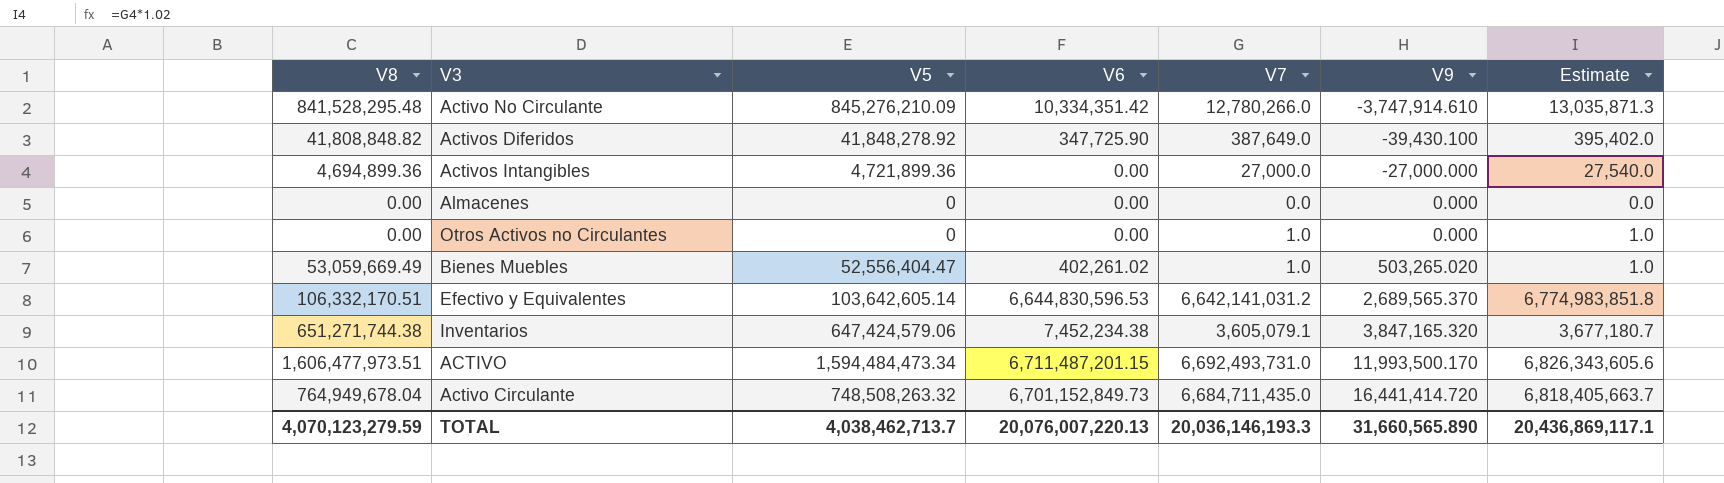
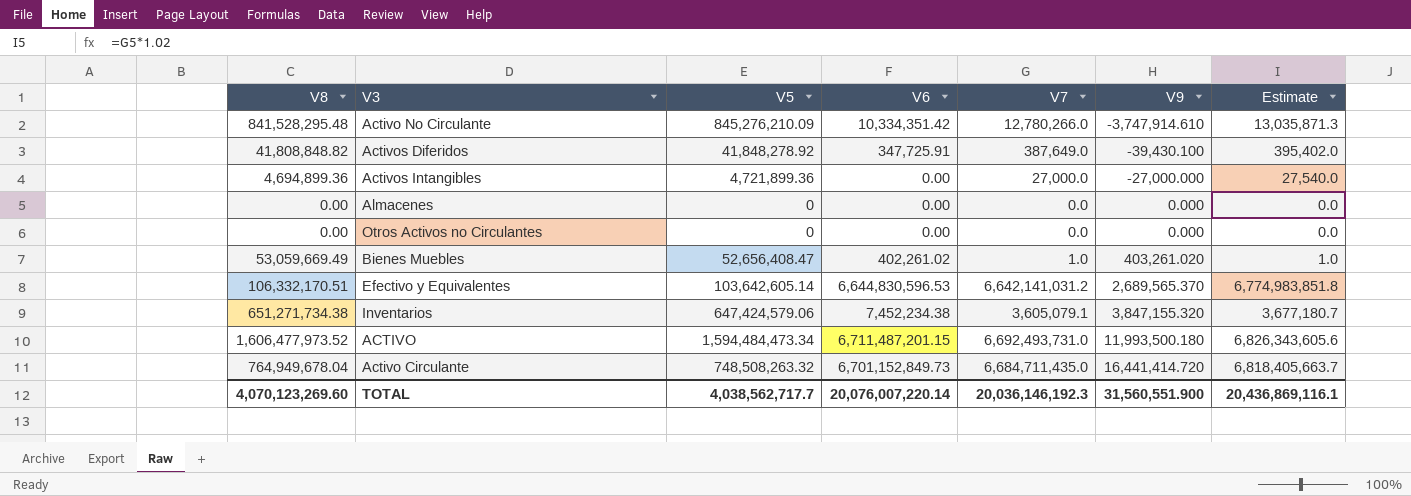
Activos Diferidos | V6: 347,725.90 -> 347,725.91
Otros Activos no Circulantes | V7: 1.0 -> 0.0
Otros Activos no Circulantes | Estimate: 1.0 -> 0.0
Bienes Muebles | V5: 52,556,404.47 -> 52,656,408.47
Bienes Muebles | V9: 503,265.020 -> 403,261.020
Inventarios | V8: 651,271,744.38 -> 651,271,734.38
Inventarios | V9: 3,847,165.320 -> 3,847,155.320
ACTIVO | V8: 1,606,477,973.51 -> 1,606,477,973.52
ACTIVO | V9: 11,993,500.170 -> 11,993,500.180
TOTAL | V8: 4,070,123,279.59 -> 4,070,123,269.60
TOTAL | V5: 4,038,462,713.7 -> 4,038,562,717.7
TOTAL | V6: 20,076,007,220.13 -> 20,076,007,220.14
TOTAL | V7: 20,036,146,193.3 -> 20,036,146,192.3
TOTAL | V9: 31,660,565.890 -> 31,560,551.900
TOTAL | Estimate: 20,436,869,117.1 -> 20,436,869,116.1

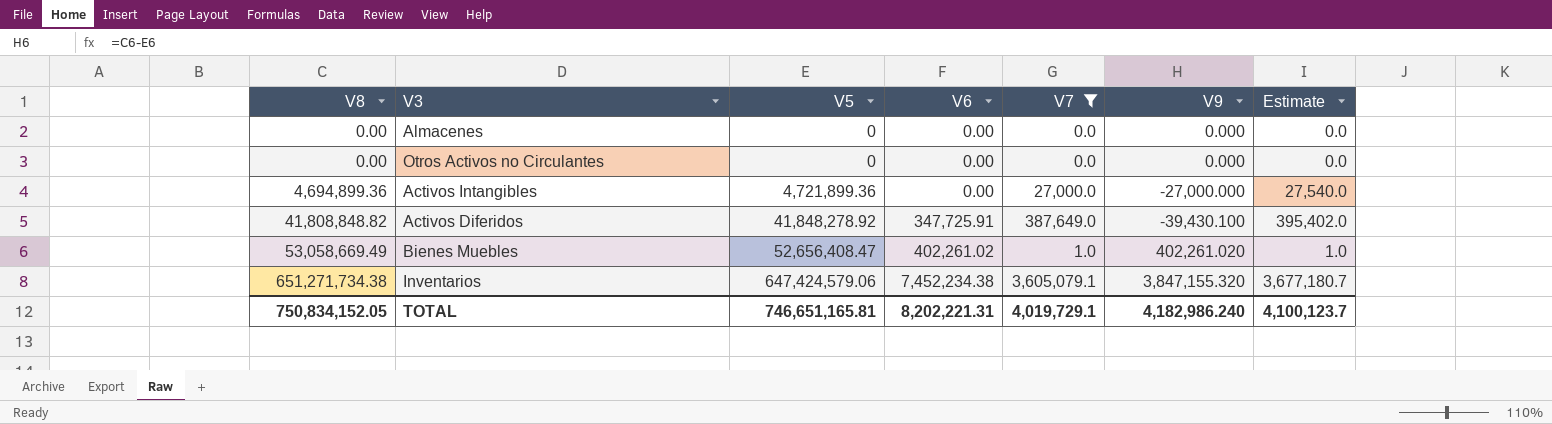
filter: none -> V7 <= 3,605,079.1
row order: V9 ascending -> V8 ascending
Bienes Muebles | V8: 53,059,669.49 -> 53,058,669.49
Bienes Muebles | V9: 403,261.020 -> 402,261.020
TOTAL | V8: 4,070,123,269.60 -> 750,834,152.05
TOTAL | V5: 4,038,562,717.7 -> 746,651,165.81
TOTAL | V6: 20,076,007,220.14 -> 8,202,221.31
TOTAL | V7: 20,036,146,192.3 -> 4,019,729.1
TOTAL | V9: 31,560,551.900 -> 4,182,986.240
TOTAL | Estimate: 20,436,869,116.1 -> 4,100,123.7

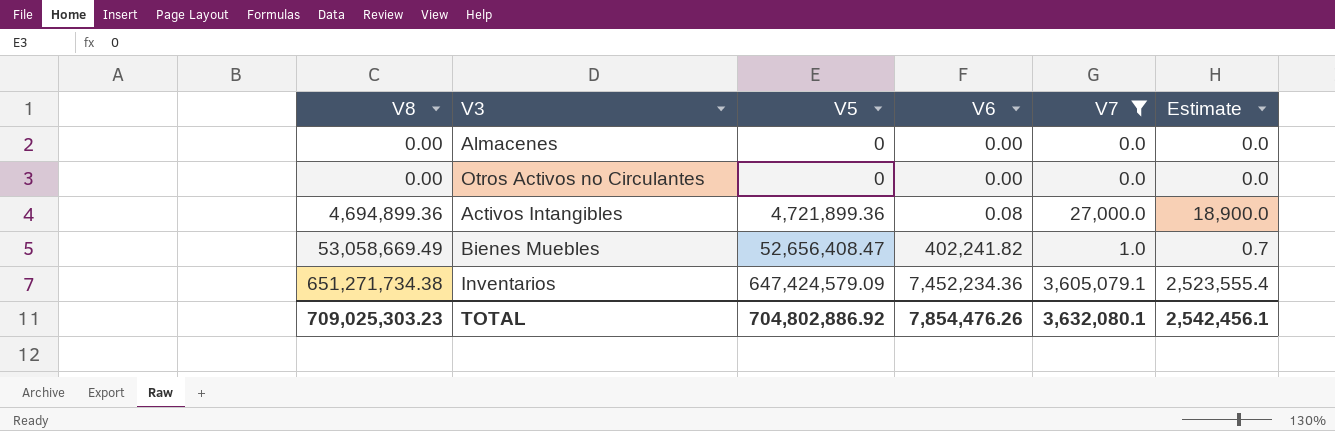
column V9 | formula: [V8] - [V5] -> none
column Estimate | formula: [V7] * 1.02 -> [V7] * 0.7
row Activos Diferidos: 41,808,848.82 | 41,848,278.92 | 347,725.91 | 387,649.0 | -39,430.100 | 395,402.0 -> none
Activos Intangibles | V6: 0.00 -> 0.08
Bienes Muebles | V6: 402,261.02 -> 402,241.82
Inventarios | V5: 647,424,579.06 -> 647,424,579.09
Inventarios | V6: 7,452,234.38 -> 7,452,234.36
TOTAL | V8: 750,834,152.05 -> 709,025,303.23
TOTAL | V5: 746,651,165.81 -> 704,802,886.92
TOTAL | V6: 8,202,221.31 -> 7,854,476.26
TOTAL | V7: 4,019,729.1 -> 3,632,080.1
TOTAL | Estimate: 4,100,123.7 -> 2,542,456.1

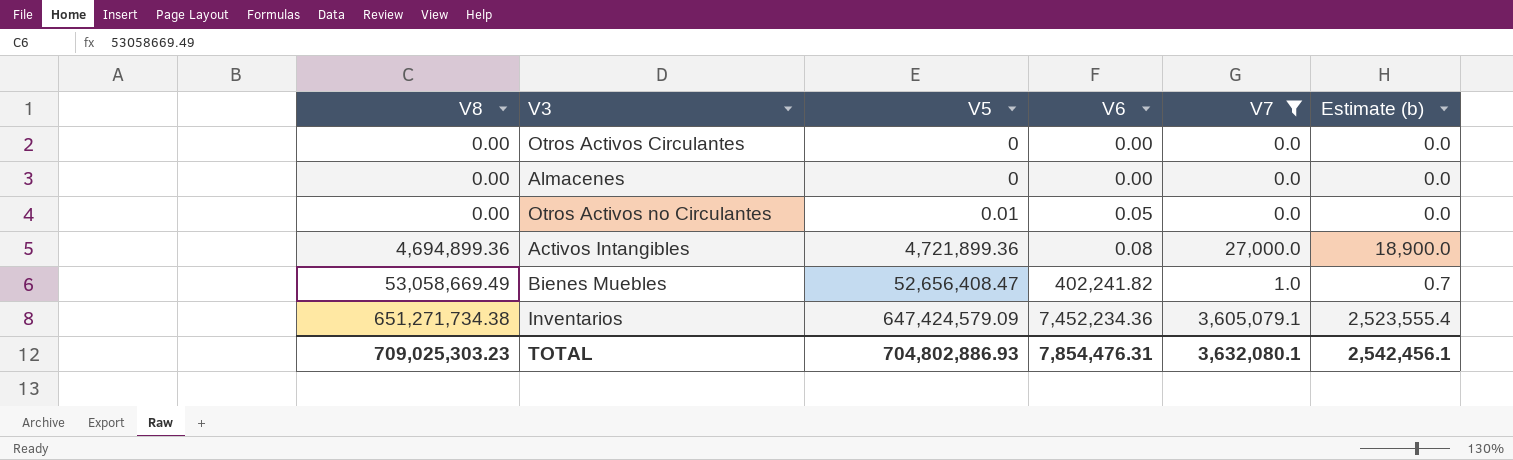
column name: Estimate -> Estimate (b)
row Otros Activos Circulantes: none -> 0.00 | 0 | 0.00 | 0.0 | 0.0
Otros Activos no Circulantes | V5: 0 -> 0.01
Otros Activos no Circulantes | V6: 0.00 -> 0.05
TOTAL | V5: 704,802,886.92 -> 704,802,886.93
TOTAL | V6: 7,854,476.26 -> 7,854,476.31

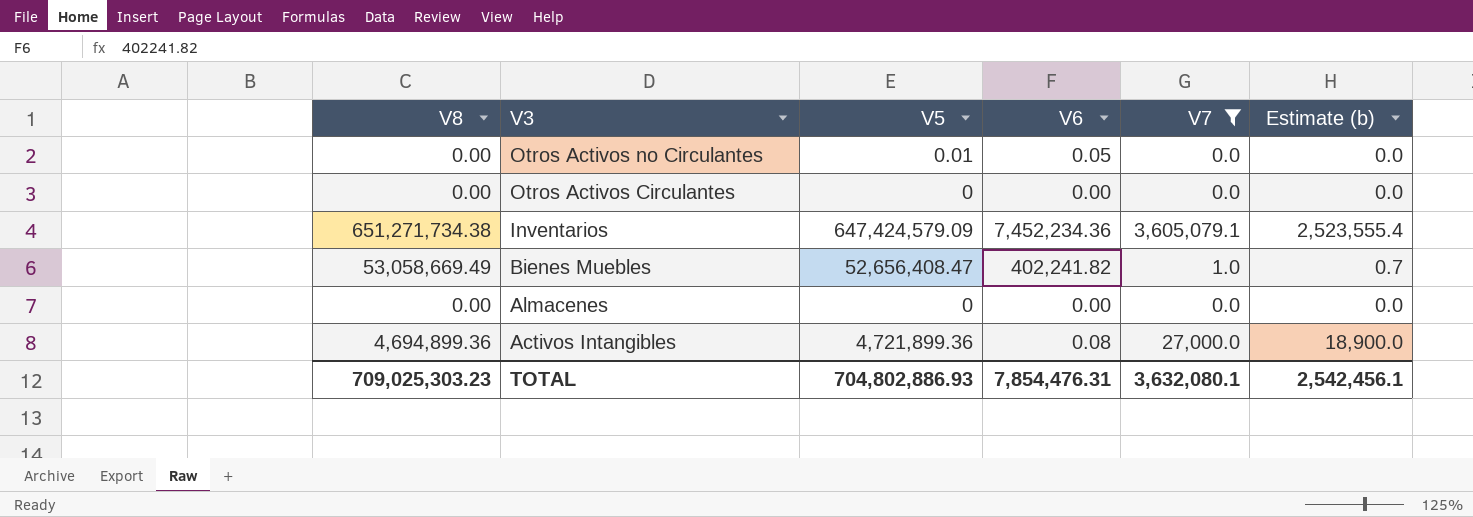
row order: V8 ascending -> V3 descending

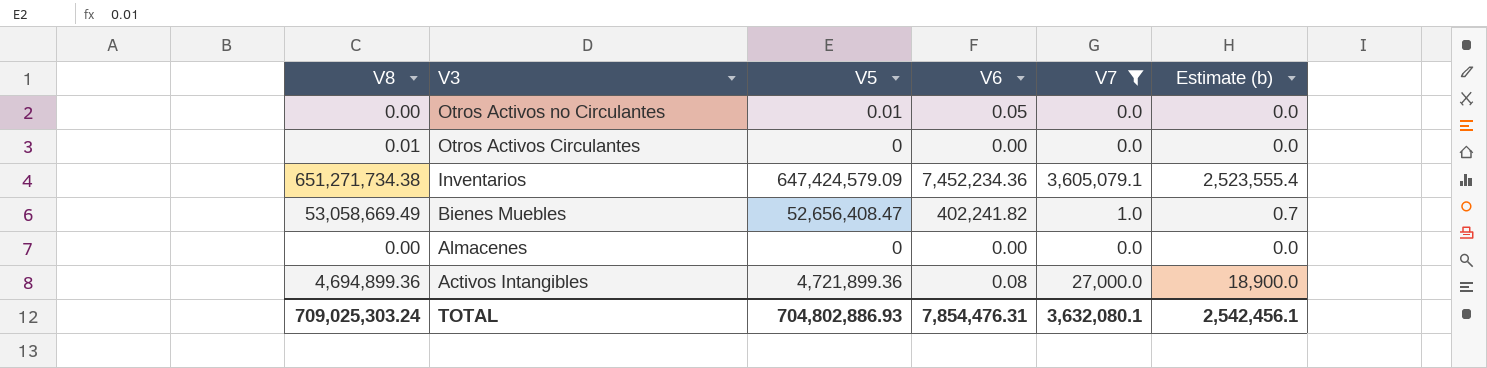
Otros Activos Circulantes | V8: 0.00 -> 0.01
TOTAL | V8: 709,025,303.23 -> 709,025,303.24

